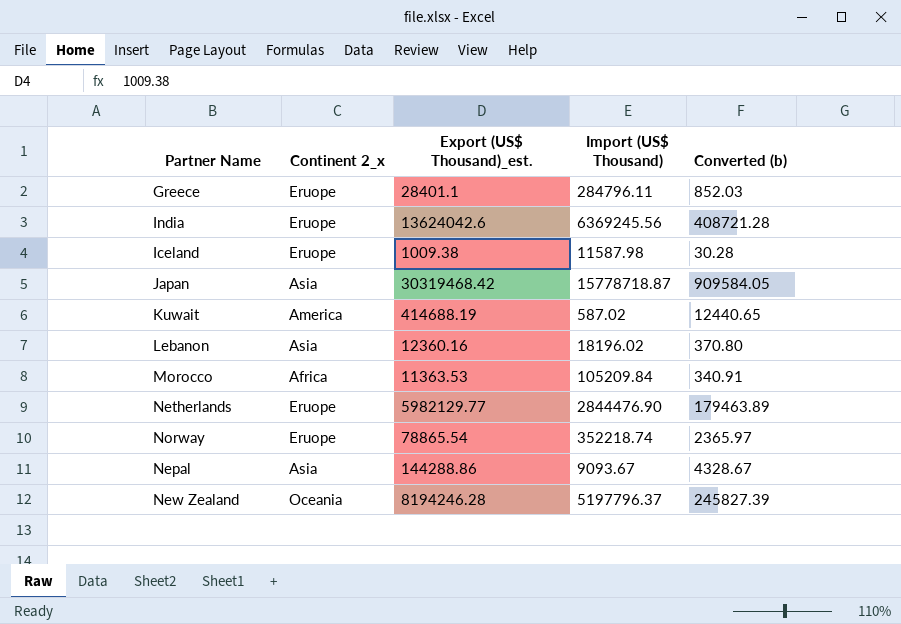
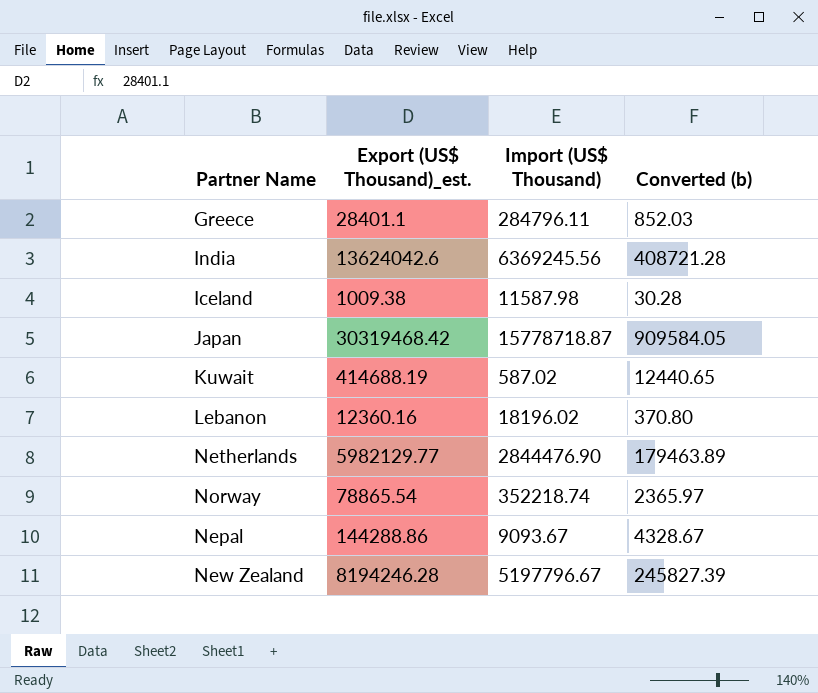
column Continent 2_x | position: 2 -> none
row Morocco: Africa | 11363.53 | 105209.84 | 340.91 -> none
New Zealand | Import (US$ Thousand): 5197796.37 -> 5197796.67

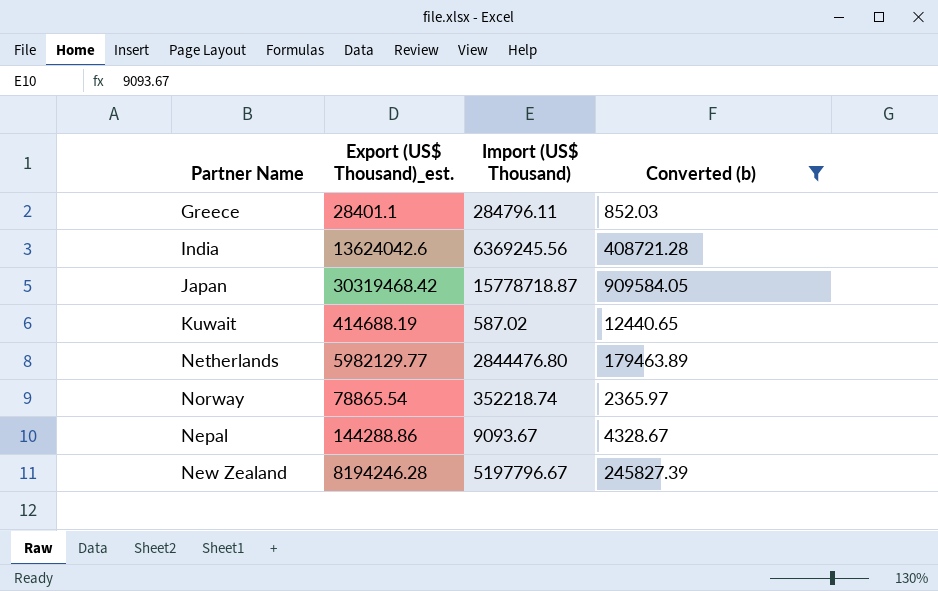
filter: none -> Converted (b) >= 852.03
Netherlands | Import (US$ Thousand): 2844476.90 -> 2844476.80

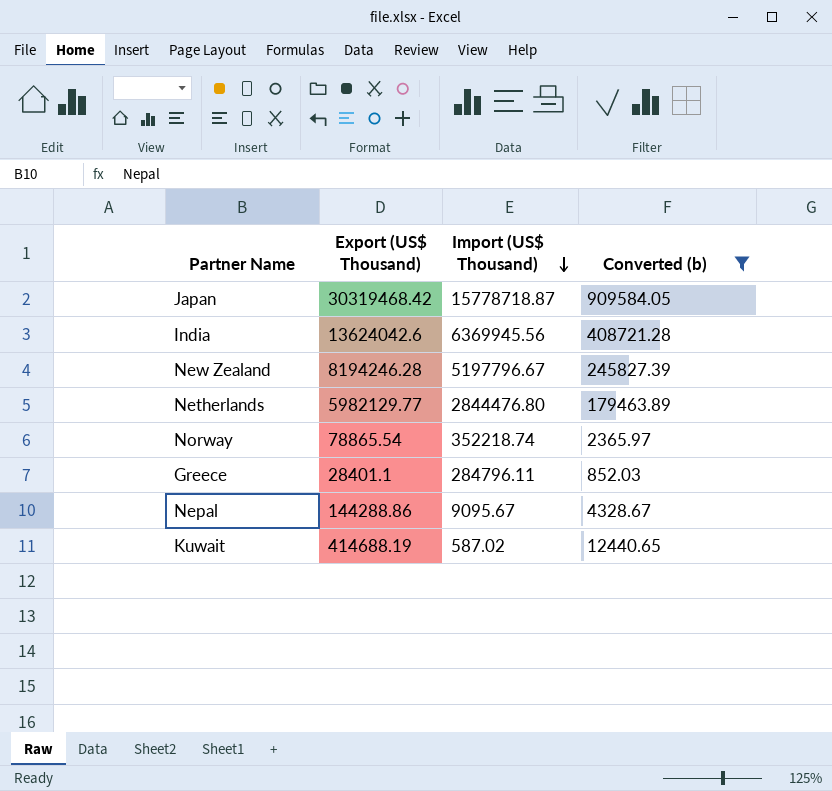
row order: none -> Import (US$ Thousand) descending
column name: Export (US$ Thousand)_est. -> Export (US$ Thousand)
India | Import (US$ Thousand): 6369245.56 -> 6369945.56
Nepal | Import (US$ Thousand): 9093.67 -> 9095.67

